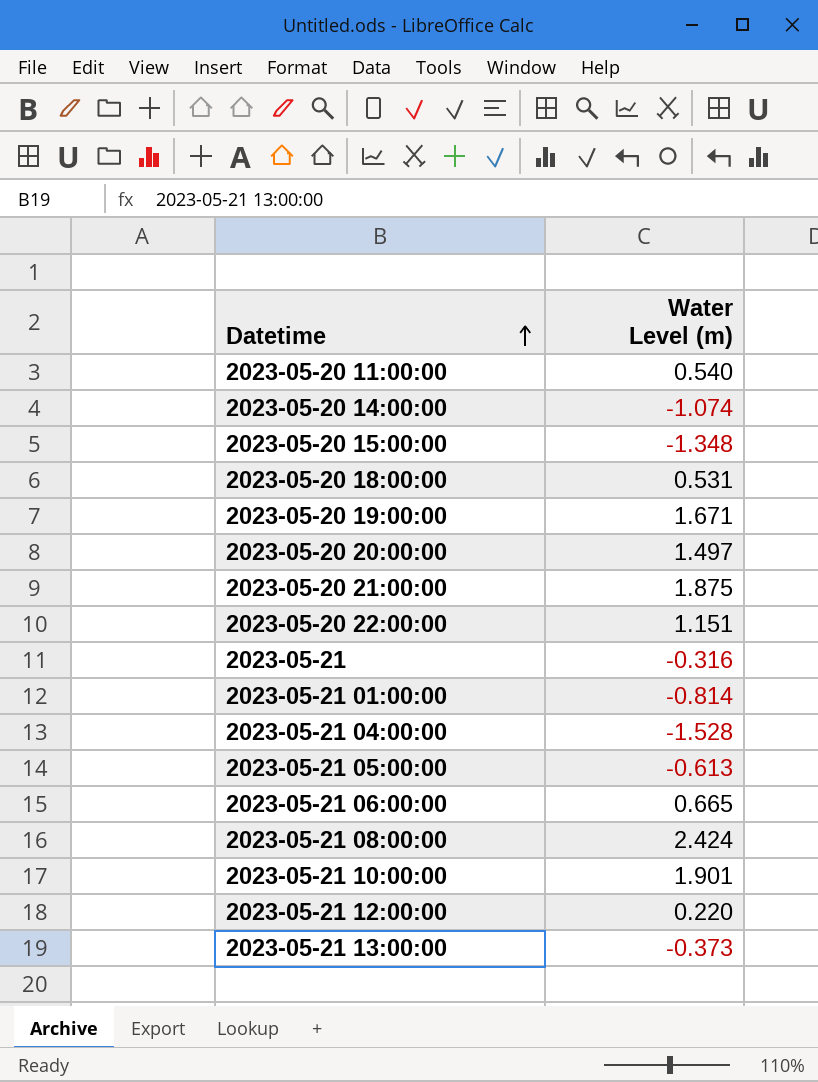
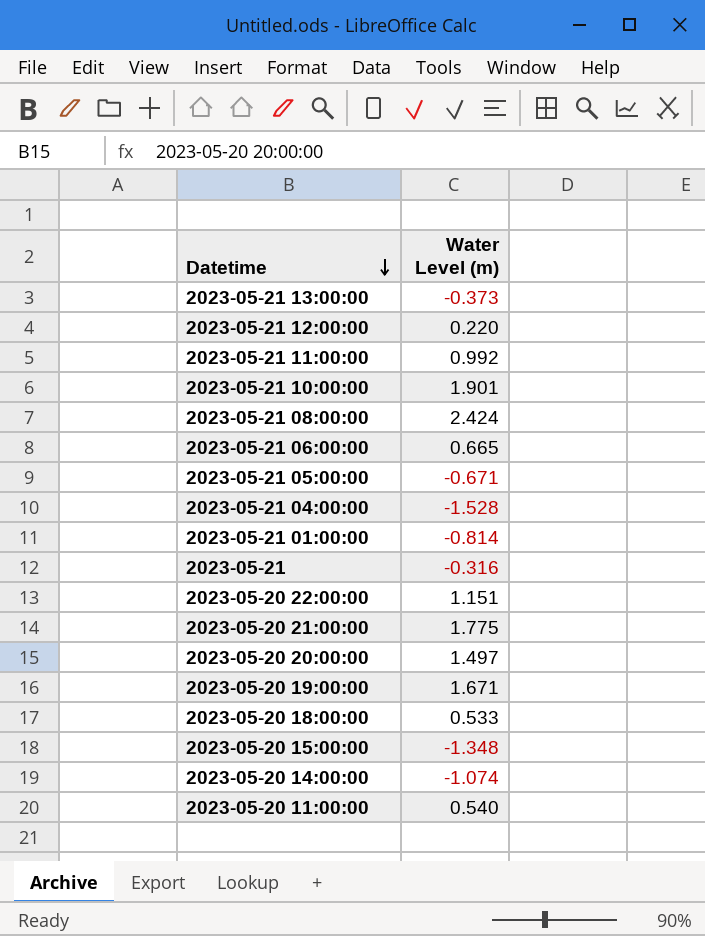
row order: Datetime ascending -> Datetime descending
row 2023-05-21 11:00:00: none -> 0.992
2023-05-21 05:00:00 | Water Level (m): -0.613 -> -0.671
2023-05-20 21:00:00 | Water Level (m): 1.875 -> 1.775
2023-05-20 18:00:00 | Water Level (m): 0.531 -> 0.533

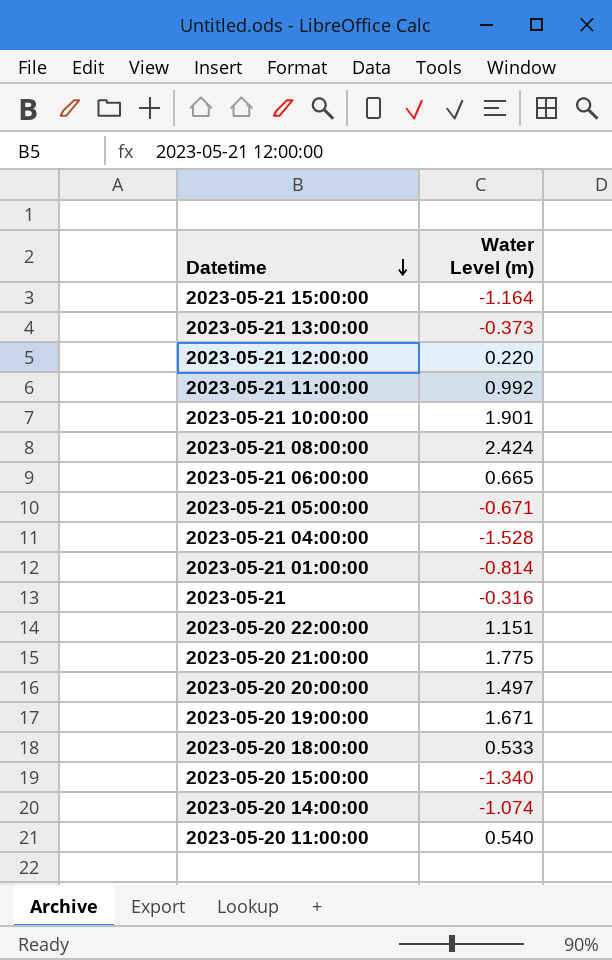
row 2023-05-21 15:00:00: none -> -1.164
2023-05-20 15:00:00 | Water Level (m): -1.348 -> -1.340

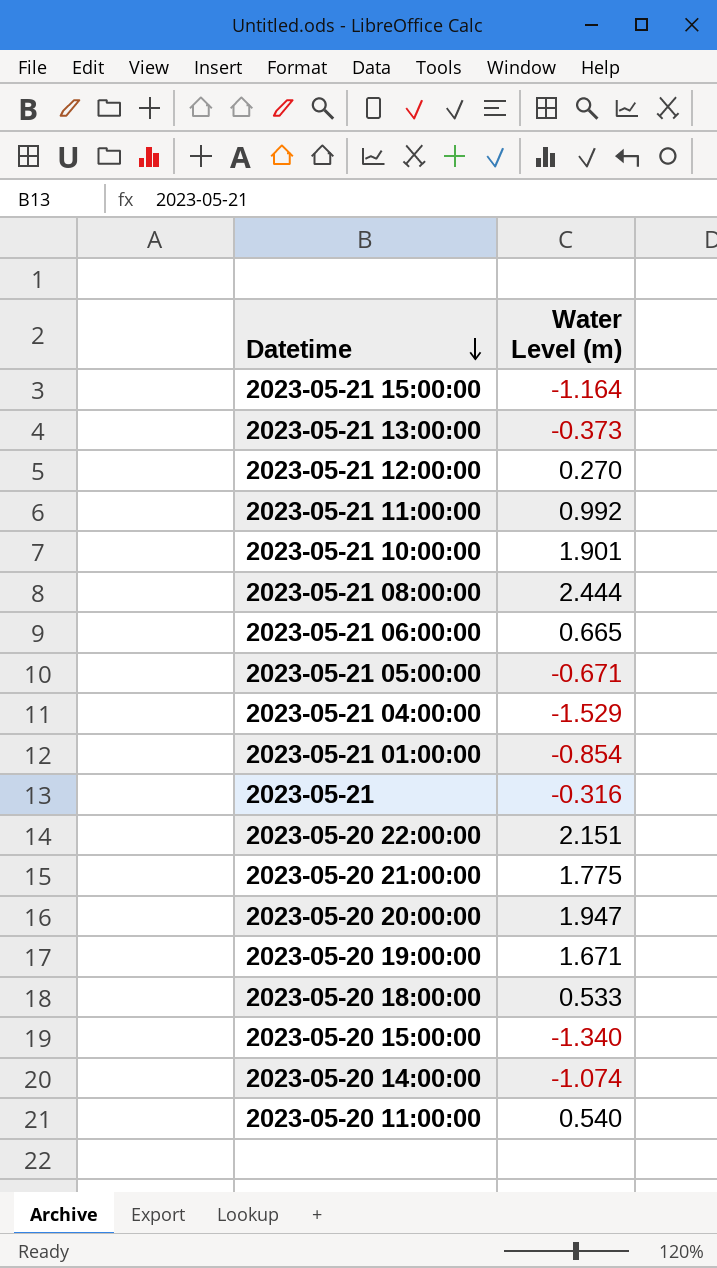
2023-05-21 12:00:00 | Water Level (m): 0.220 -> 0.270
2023-05-21 08:00:00 | Water Level (m): 2.424 -> 2.444
2023-05-21 04:00:00 | Water Level (m): -1.528 -> -1.529
2023-05-21 01:00:00 | Water Level (m): -0.814 -> -0.854
2023-05-20 22:00:00 | Water Level (m): 1.151 -> 2.151
2023-05-20 20:00:00 | Water Level (m): 1.497 -> 1.947

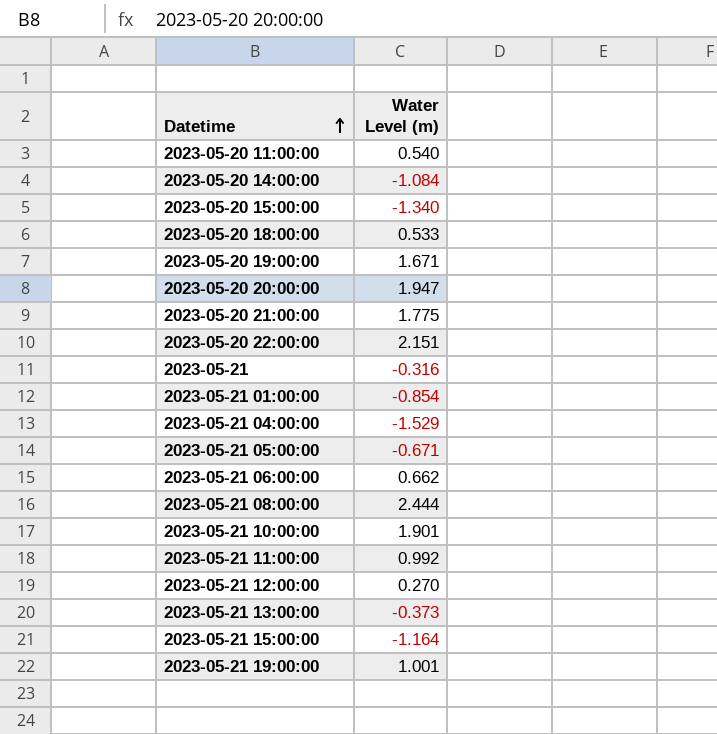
row order: Datetime descending -> Datetime ascending
2023-05-20 14:00:00 | Water Level (m): -1.074 -> -1.084
2023-05-21 06:00:00 | Water Level (m): 0.665 -> 0.662
row 2023-05-21 19:00:00: none -> 1.001

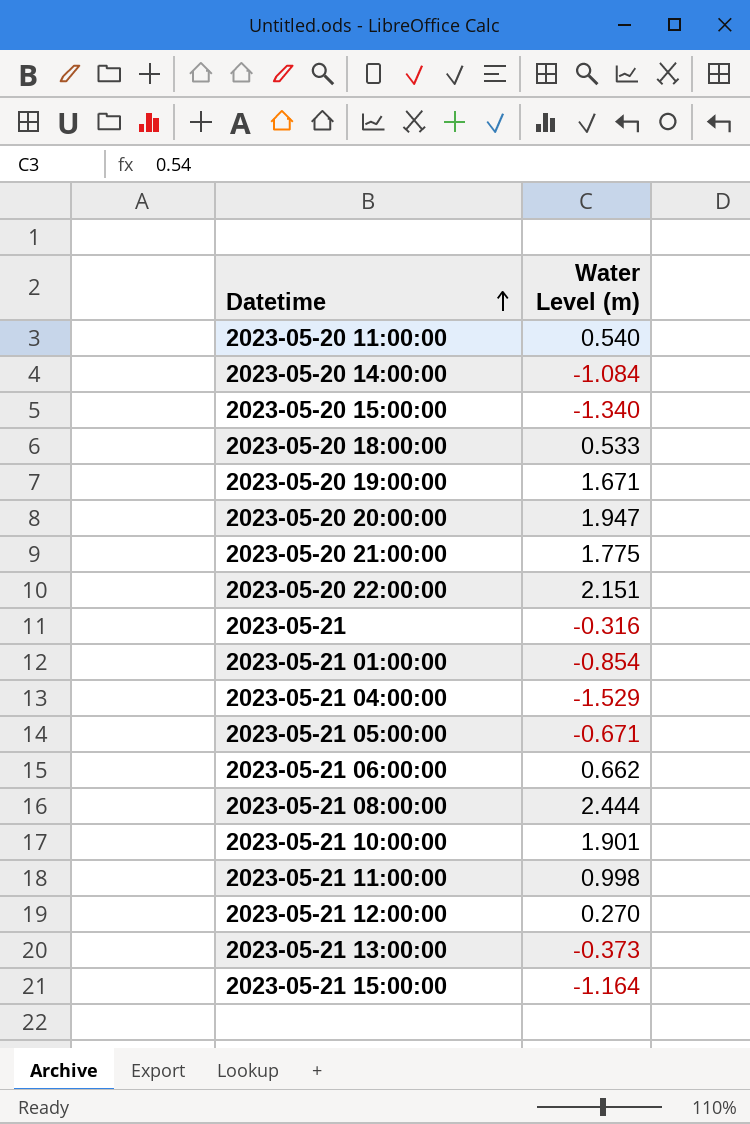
row 2023-05-21 19:00:00: 1.001 -> none
2023-05-21 11:00:00 | Water Level (m): 0.992 -> 0.998

